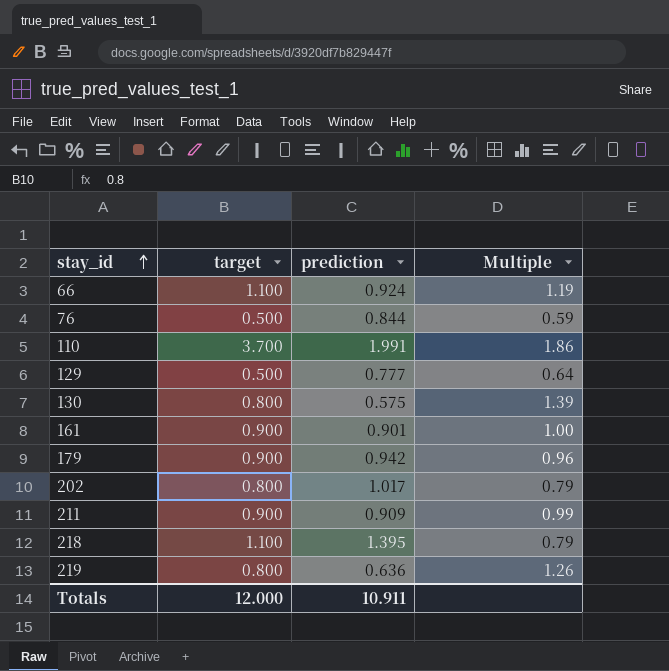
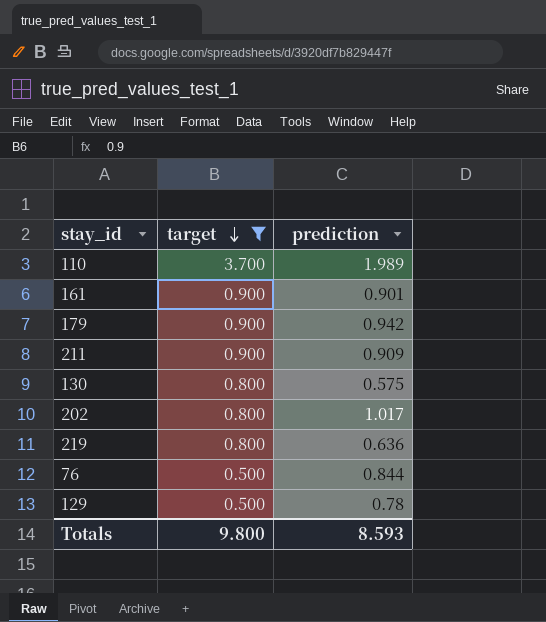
filter: none -> target != 1.100
row order: stay_id ascending -> target descending
column Multiple | formula: [target] / [prediction] -> none
110 | prediction: 1.991 -> 1.989
129 | prediction: 0.777 -> 0.78
Totals | target: 12.000 -> 9.800
Totals | prediction: 10.911 -> 8.593

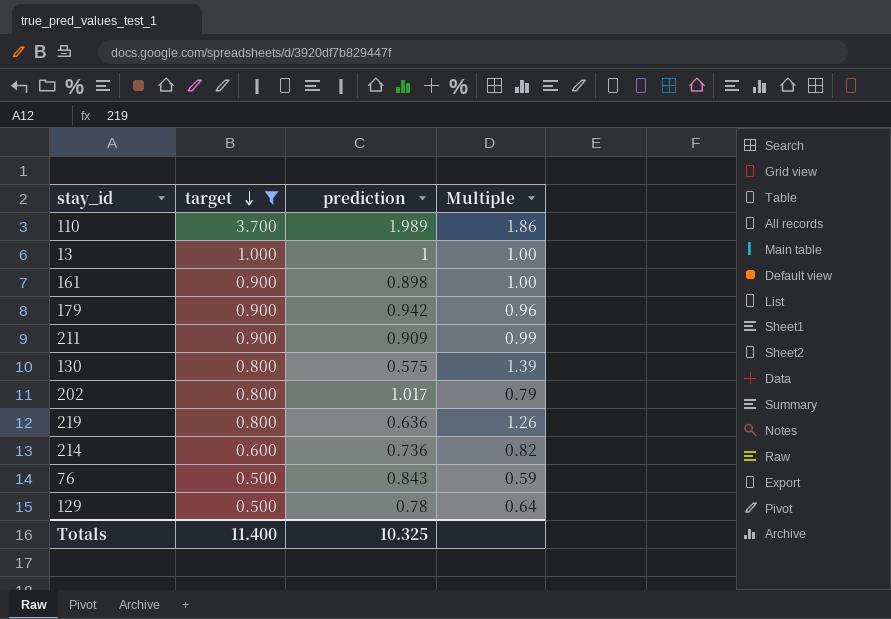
column Multiple | formula: none -> [target] / [prediction]
row 13: none -> 1.000 | 1 | 1.00
161 | prediction: 0.901 -> 0.898
row 214: none -> 0.600 | 0.736 | 0.82
76 | prediction: 0.844 -> 0.843
Totals | target: 9.800 -> 11.400
Totals | prediction: 8.593 -> 10.325

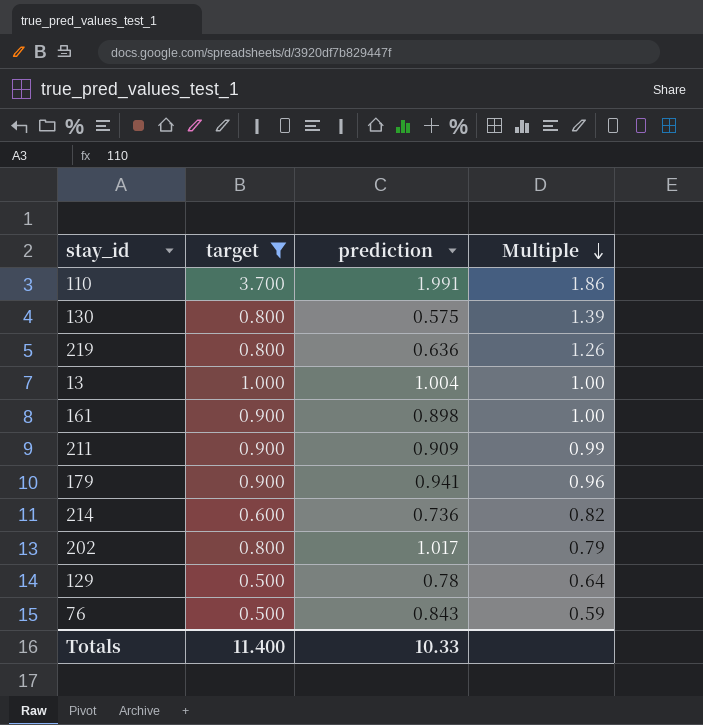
row order: target descending -> Multiple descending
110 | prediction: 1.989 -> 1.991
13 | prediction: 1 -> 1.004
179 | prediction: 0.942 -> 0.941
Totals | prediction: 10.325 -> 10.33

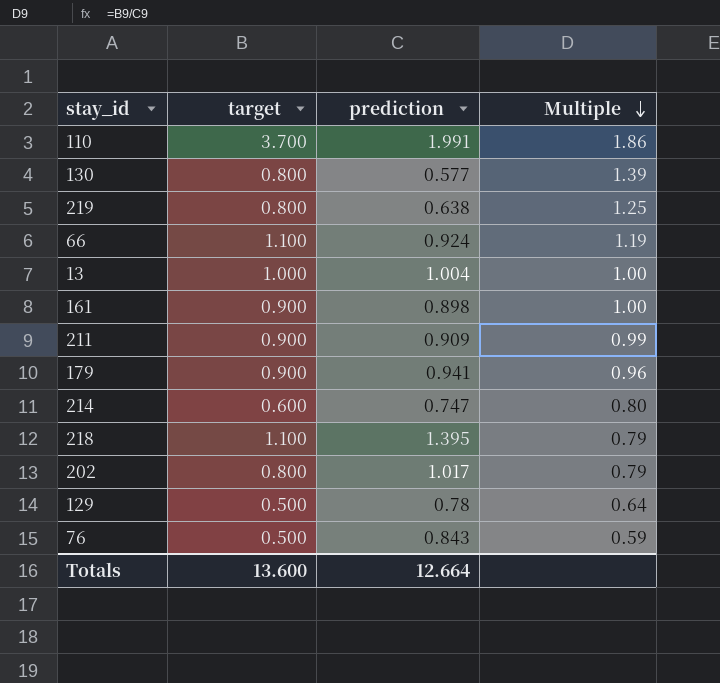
filter: target != 1.100 -> none
130 | prediction: 0.575 -> 0.577
219 | prediction: 0.636 -> 0.638
219 | Multiple: 1.26 -> 1.25
214 | prediction: 0.736 -> 0.747
214 | Multiple: 0.82 -> 0.80
Totals | target: 11.400 -> 13.600
Totals | prediction: 10.33 -> 12.664

